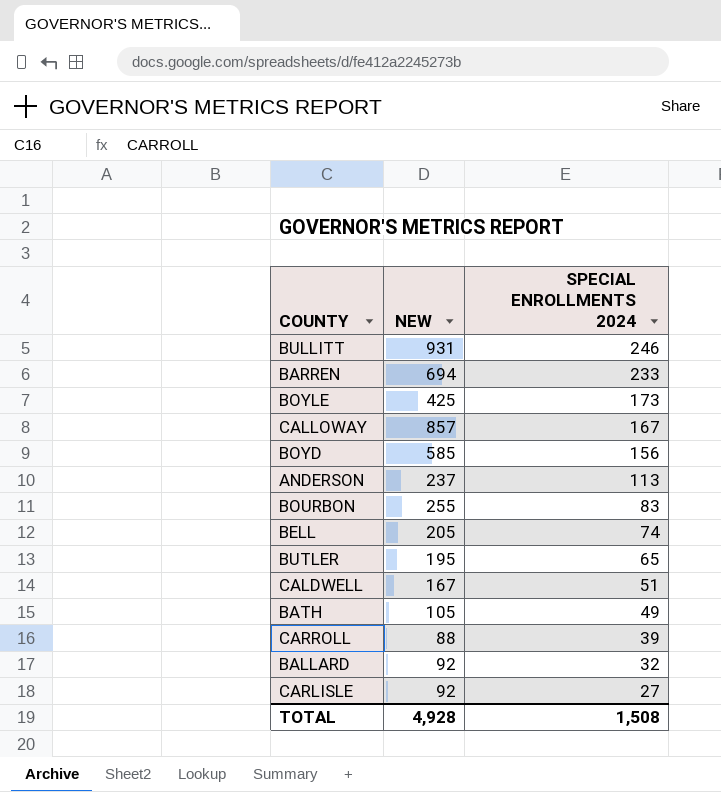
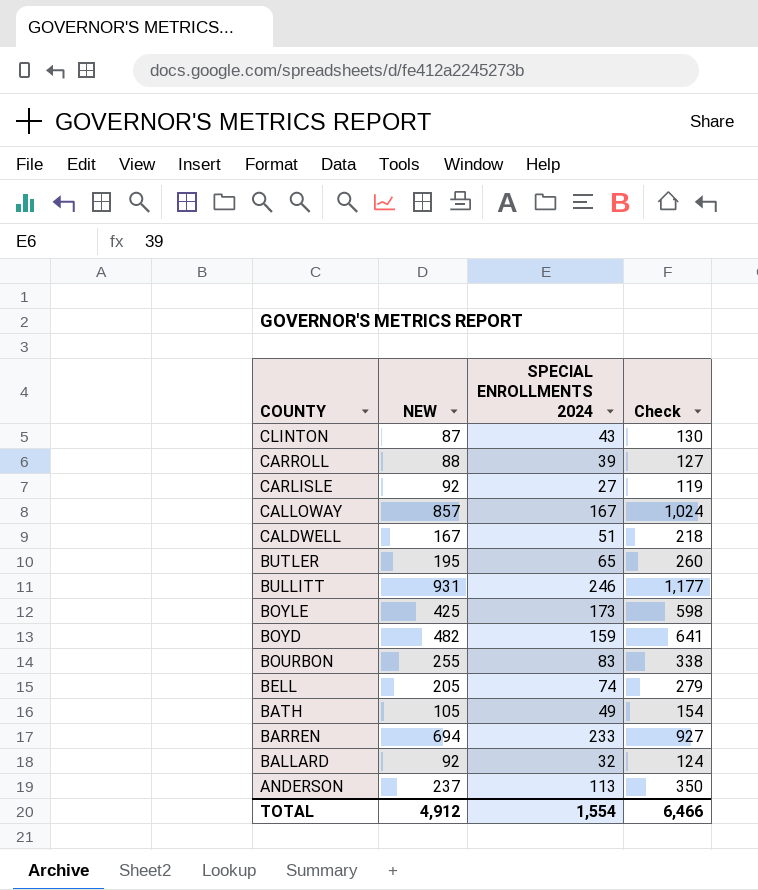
row order: SPECIAL ENROLLMENTS 2024 descending -> COUNTY descending
column Check | formula: none -> [NEW] + [SPECIAL ENROLLMENTS 2024]
row CLINTON: none -> 87 | 43 | 130
BOYD | NEW: 585 -> 482
BOYD | SPECIAL ENROLLMENTS 2024: 156 -> 159
TOTAL | NEW: 4,928 -> 4,912
TOTAL | SPECIAL ENROLLMENTS 2024: 1,508 -> 1,554

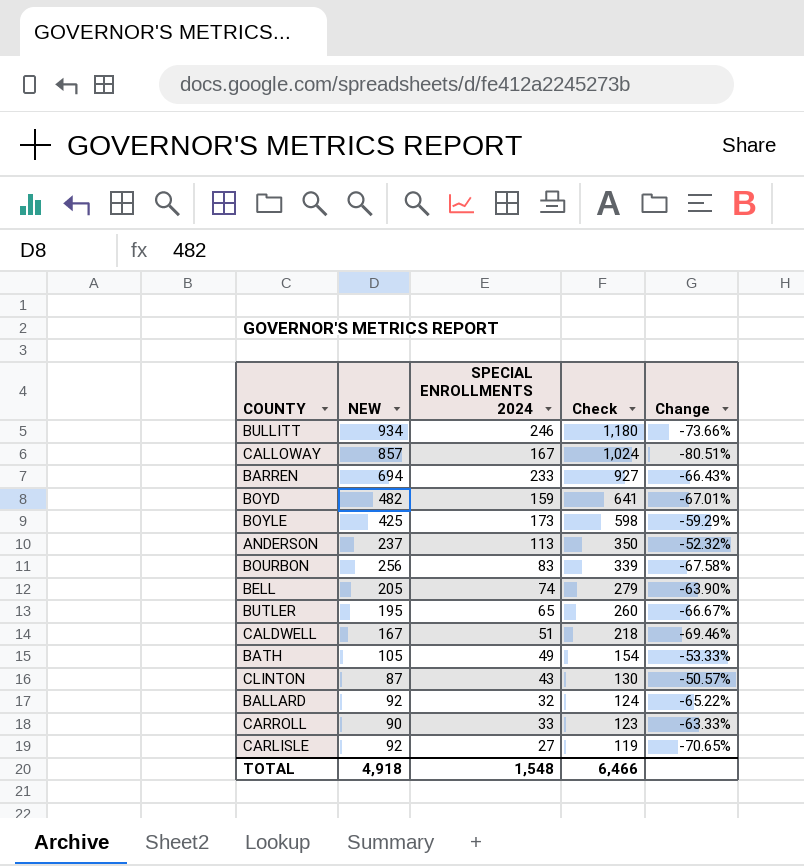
row order: COUNTY descending -> Check descending
column Change | formula: none -> ([SPECIAL ENROLLMENTS 2024] - [NEW]) / [NEW]
BULLITT | NEW: 931 -> 934
BULLITT | Check: 1,177 -> 1,180
BOURBON | NEW: 255 -> 256
BOURBON | Check: 338 -> 339
CARROLL | NEW: 88 -> 90
CARROLL | SPECIAL ENROLLMENTS 2024: 39 -> 33
CARROLL | Check: 127 -> 123
TOTAL | NEW: 4,912 -> 4,918
TOTAL | SPECIAL ENROLLMENTS 2024: 1,554 -> 1,548

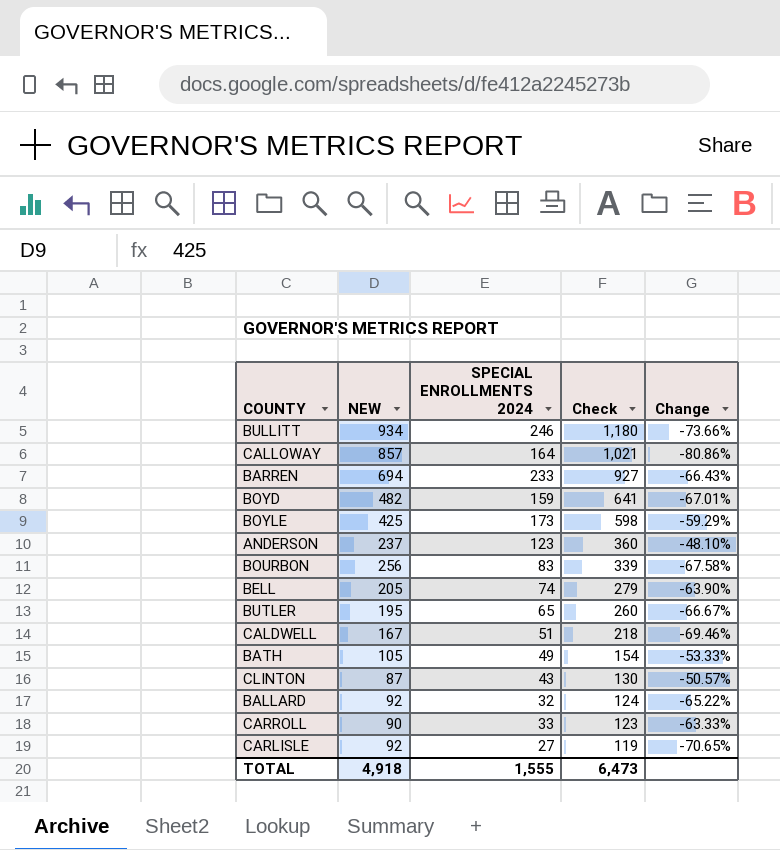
CALLOWAY | SPECIAL ENROLLMENTS 2024: 167 -> 164
CALLOWAY | Check: 1,024 -> 1,021
CALLOWAY | Change: -80.51% -> -80.86%
ANDERSON | SPECIAL ENROLLMENTS 2024: 113 -> 123
ANDERSON | Check: 350 -> 360
ANDERSON | Change: -52.32% -> -48.10%
TOTAL | SPECIAL ENROLLMENTS 2024: 1,548 -> 1,555
TOTAL | Check: 6,466 -> 6,473

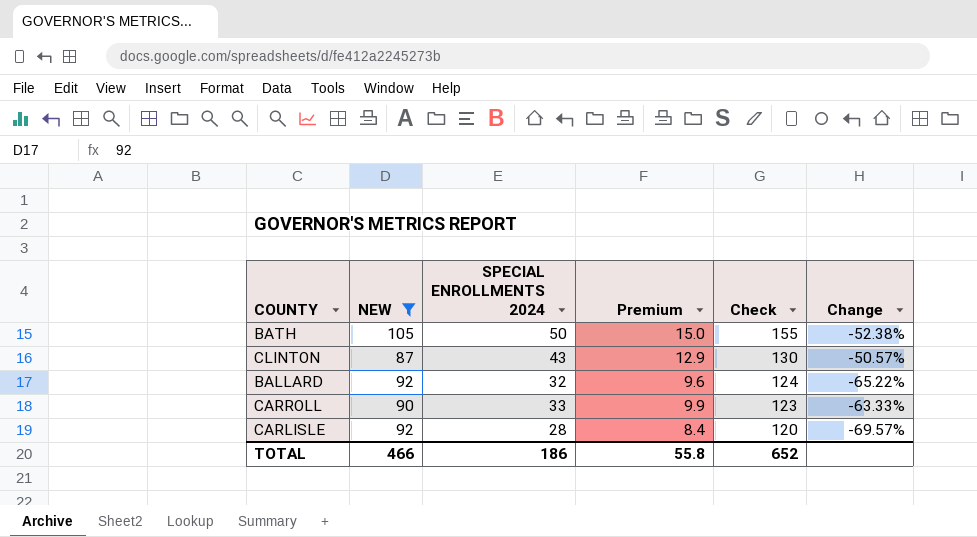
filter: none -> NEW <= 105
column Premium | formula: none -> [SPECIAL ENROLLMENTS 2024] * 0.3
BATH | SPECIAL ENROLLMENTS 2024: 49 -> 50
BATH | Check: 154 -> 155
BATH | Change: -53.33% -> -52.38%
CARLISLE | SPECIAL ENROLLMENTS 2024: 27 -> 28
CARLISLE | Check: 119 -> 120
CARLISLE | Change: -70.65% -> -69.57%
TOTAL | NEW: 4,918 -> 466
TOTAL | SPECIAL ENROLLMENTS 2024: 1,555 -> 186
TOTAL | Check: 6,473 -> 652

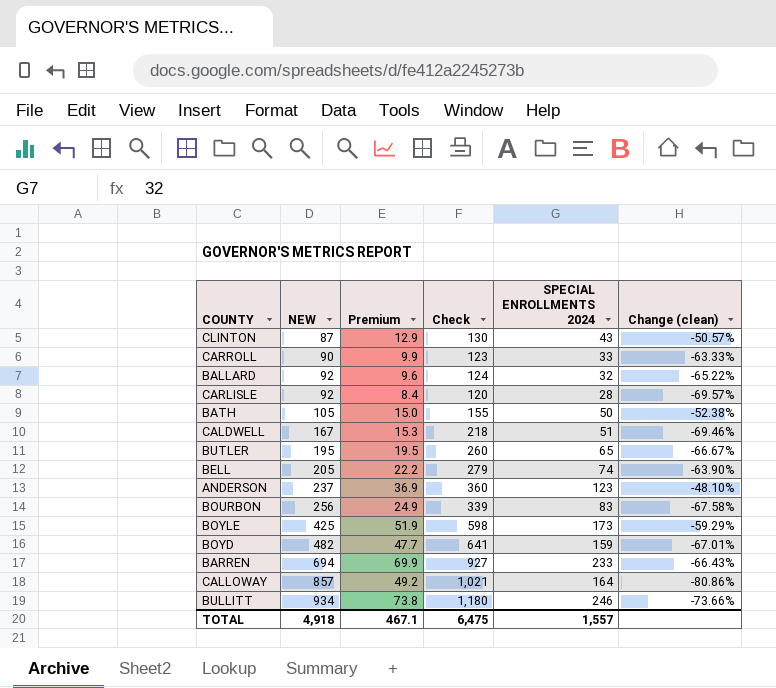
filter: NEW <= 105 -> none
row order: Check descending -> NEW ascending
column SPECIAL ENROLLMENTS 2024 | position: 3 -> 5
column name: Change -> Change (clean)
TOTAL | NEW: 466 -> 4,918
TOTAL | Premium: 55.8 -> 467.1
TOTAL | Check: 652 -> 6,475
TOTAL | SPECIAL ENROLLMENTS 2024: 186 -> 1,557

